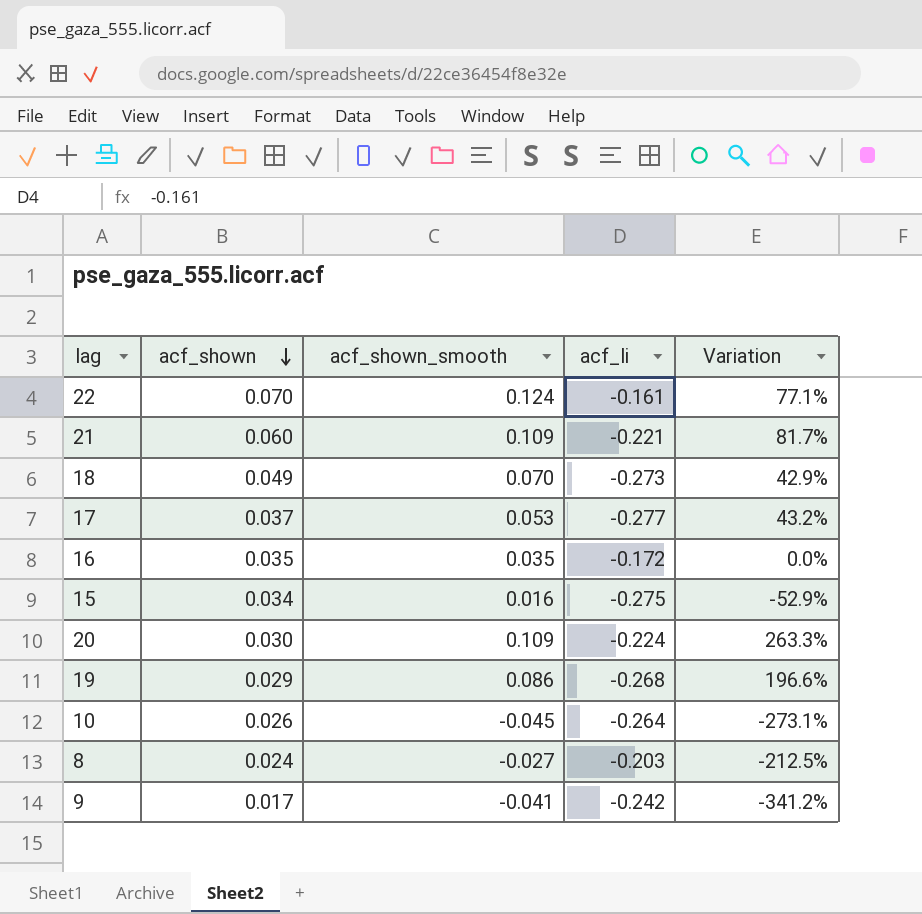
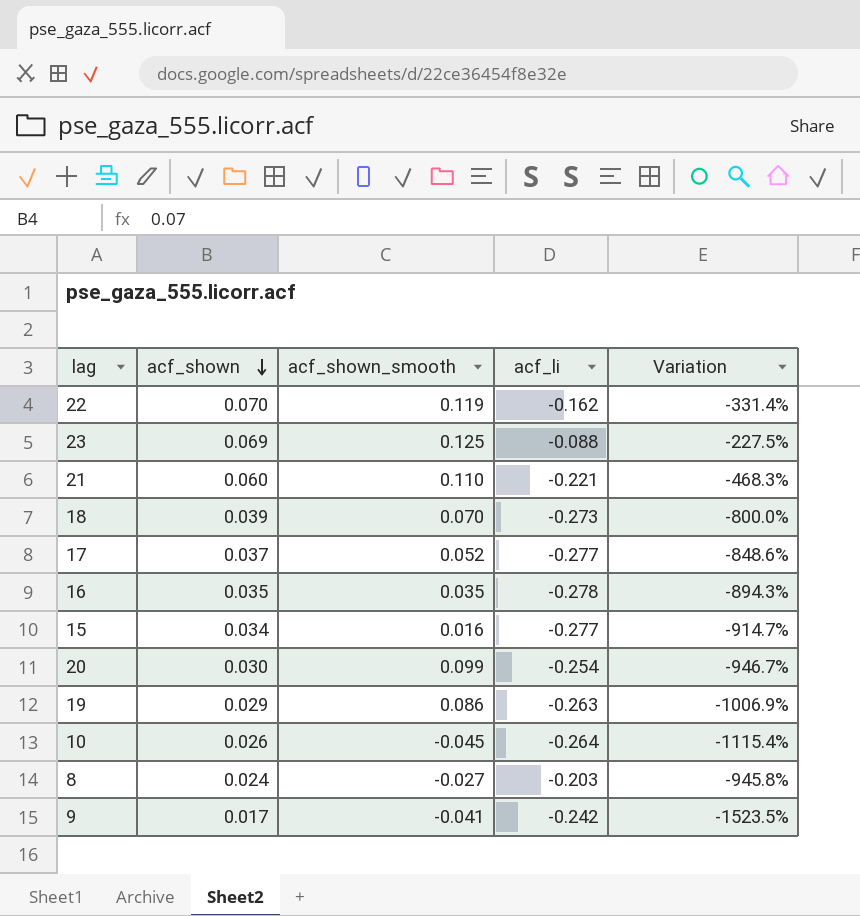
column Variation | formula: ([acf_shown_smooth] - [acf_shown]) / [acf_shown] -> ([acf_li] - [acf_shown]) / [acf_shown]
22 | acf_shown_smooth: 0.124 -> 0.119
22 | acf_li: -0.161 -> -0.162
row 23: none -> 0.069 | 0.125 | -0.088 | -227.5%
21 | acf_shown_smooth: 0.109 -> 0.110
18 | acf_shown: 0.049 -> 0.039
17 | acf_shown_smooth: 0.053 -> 0.052
16 | acf_li: -0.172 -> -0.278
15 | acf_li: -0.275 -> -0.277
20 | acf_shown_smooth: 0.109 -> 0.099
20 | acf_li: -0.224 -> -0.254
19 | acf_li: -0.268 -> -0.263

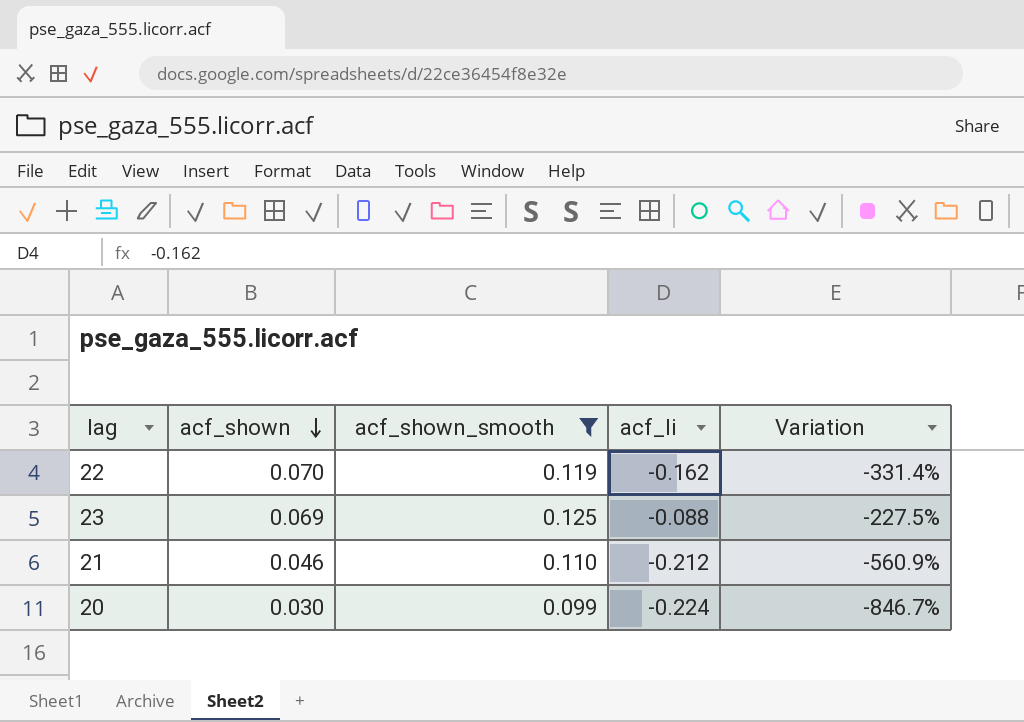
filter: none -> acf_shown_smooth >= 0.099
21 | acf_shown: 0.060 -> 0.046
21 | acf_li: -0.221 -> -0.212
21 | Variation: -468.3% -> -560.9%
20 | acf_li: -0.254 -> -0.224
20 | Variation: -946.7% -> -846.7%

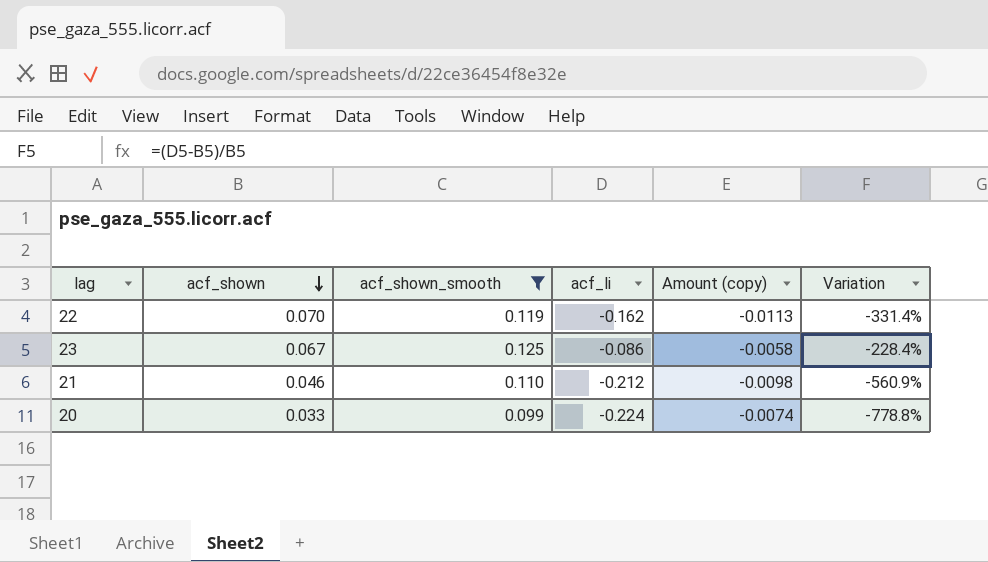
column Amount (copy) | formula: none -> [acf_shown] * [acf_li]
23 | acf_shown: 0.069 -> 0.067
23 | acf_li: -0.088 -> -0.086
23 | Variation: -227.5% -> -228.4%
20 | acf_shown: 0.030 -> 0.033
20 | Variation: -846.7% -> -778.8%

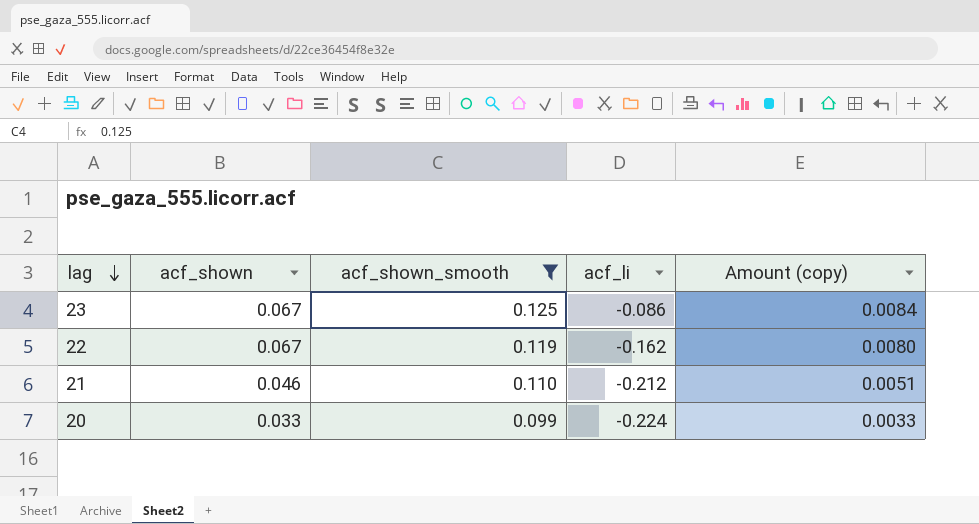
row order: acf_shown descending -> lag descending
column Variation | formula: ([acf_li] - [acf_shown]) / [acf_shown] -> none
column Amount (copy) | formula: [acf_shown] * [acf_li] -> [acf_shown] * [acf_shown_smooth]
22 | acf_shown: 0.070 -> 0.067

